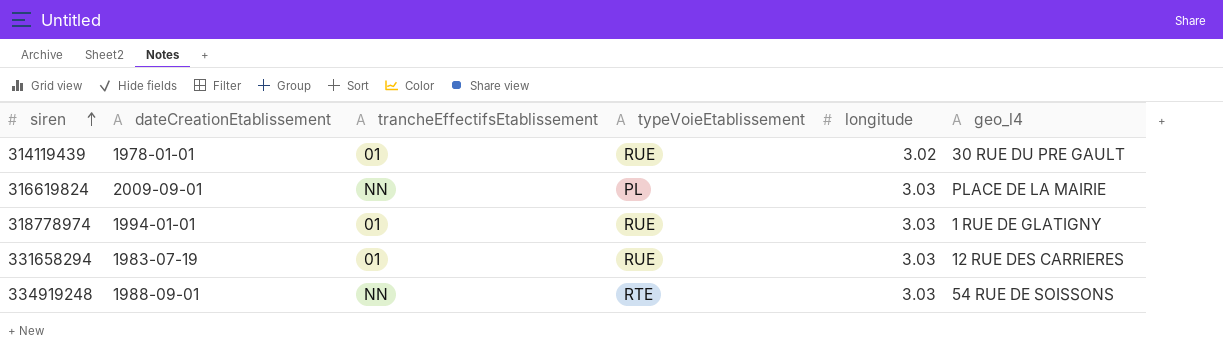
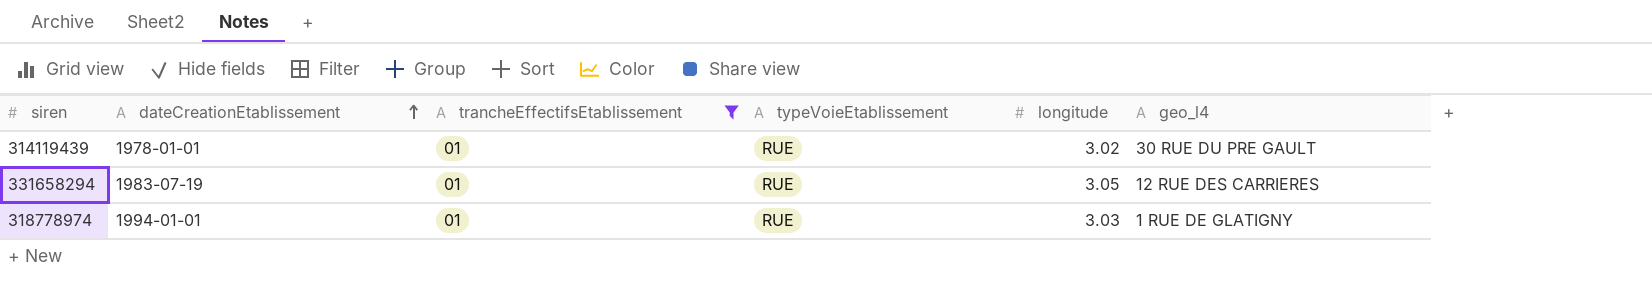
filter: none -> trancheEffectifsEtablissement = 01
row order: siren ascending -> dateCreationEtablissement ascending
331658294 | longitude: 3.03 -> 3.05

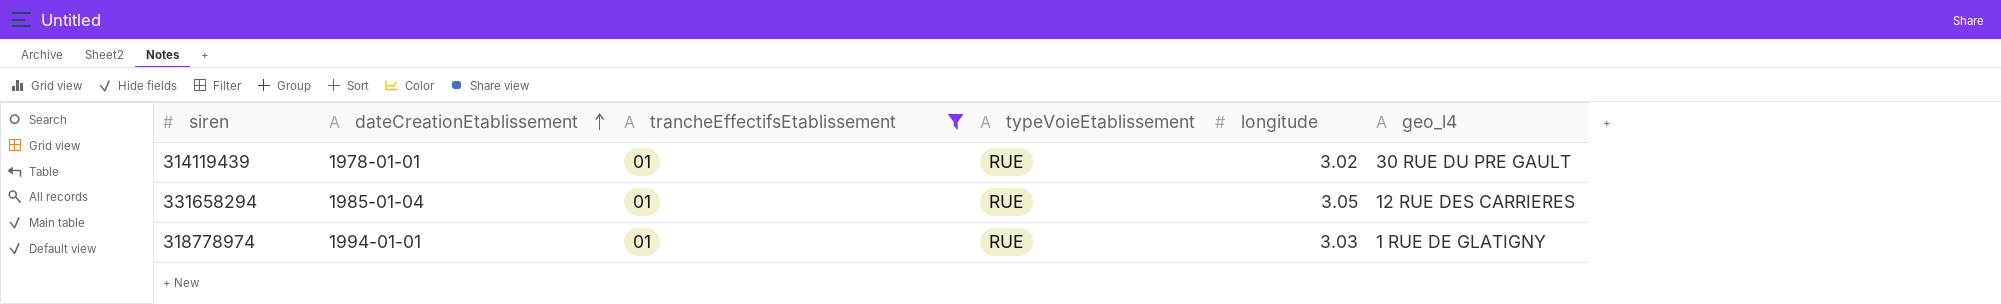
331658294 | dateCreationEtablissement: 1983-07-19 -> 1985-01-04

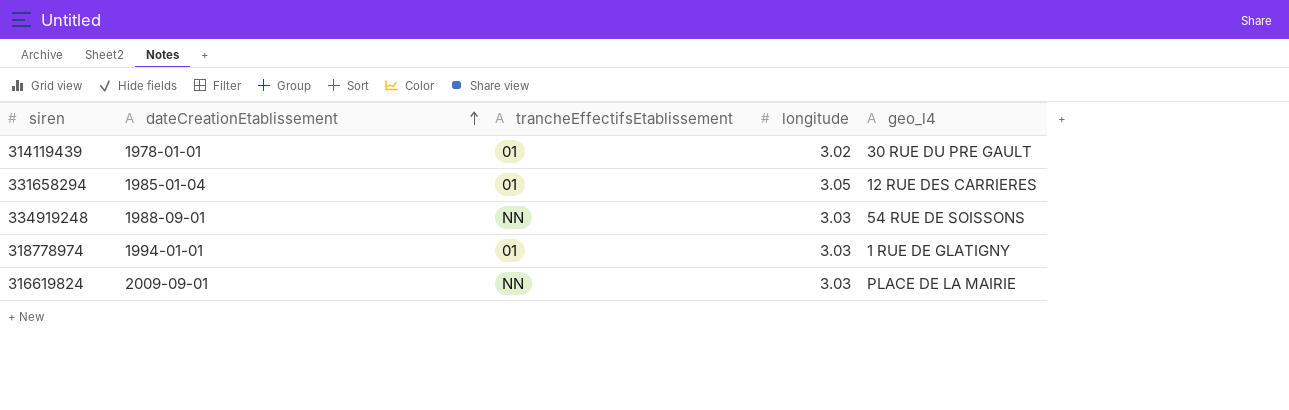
filter: trancheEffectifsEtablissement = 01 -> none
column typeVoieEtablissement | position: 4 -> none

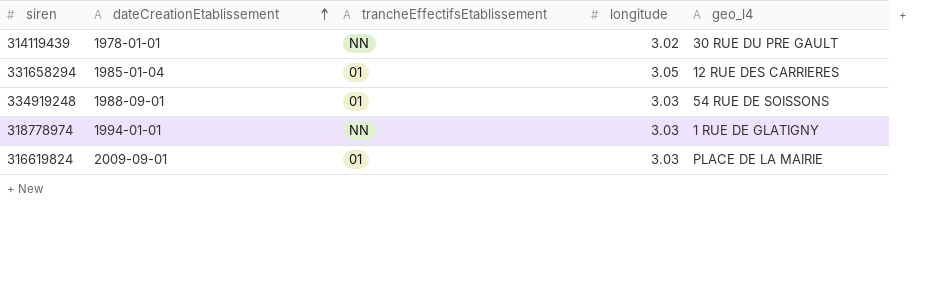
314119439 | trancheEffectifsEtablissement: 01 -> NN
334919248 | trancheEffectifsEtablissement: NN -> 01
318778974 | trancheEffectifsEtablissement: 01 -> NN
316619824 | trancheEffectifsEtablissement: NN -> 01

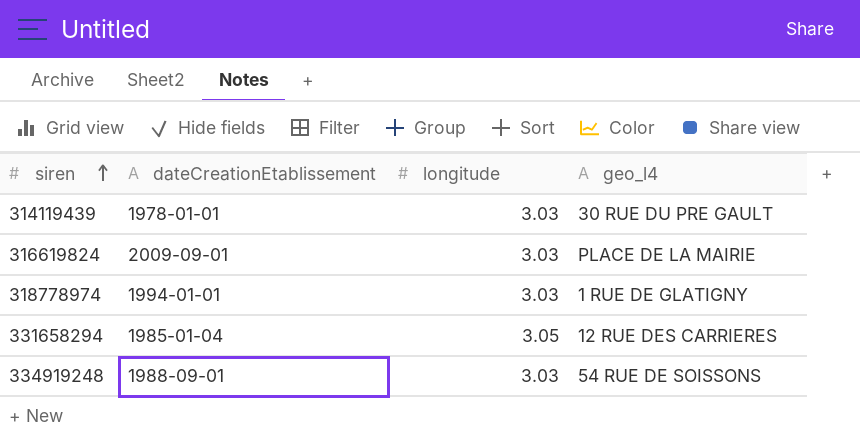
row order: dateCreationEtablissement ascending -> siren ascending
column trancheEffectifsEtablissement | position: 3 -> none
314119439 | longitude: 3.02 -> 3.03

